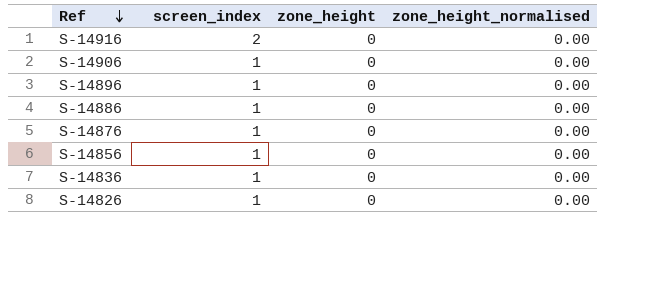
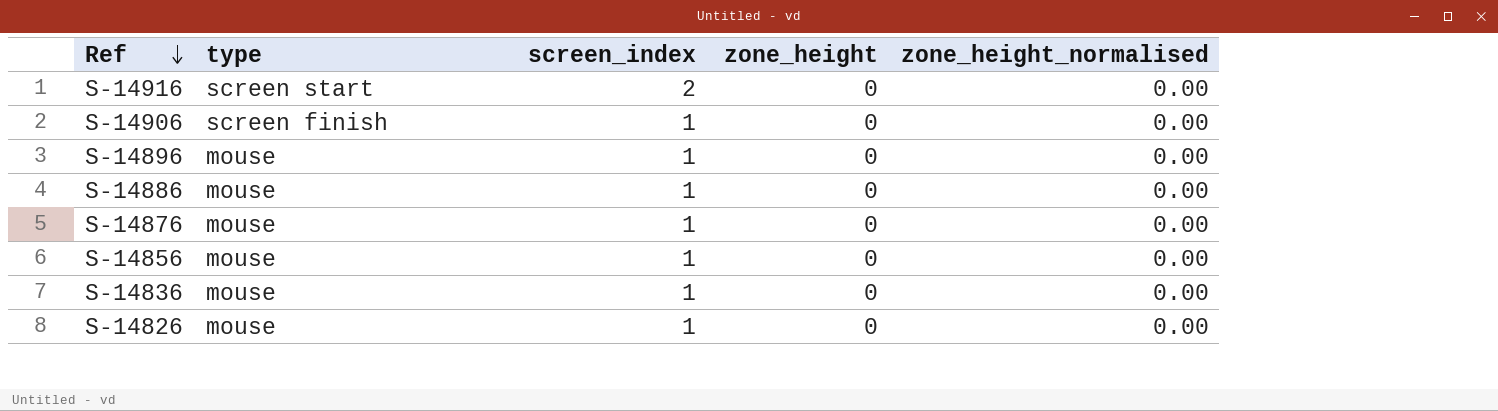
column type | position: none -> 2

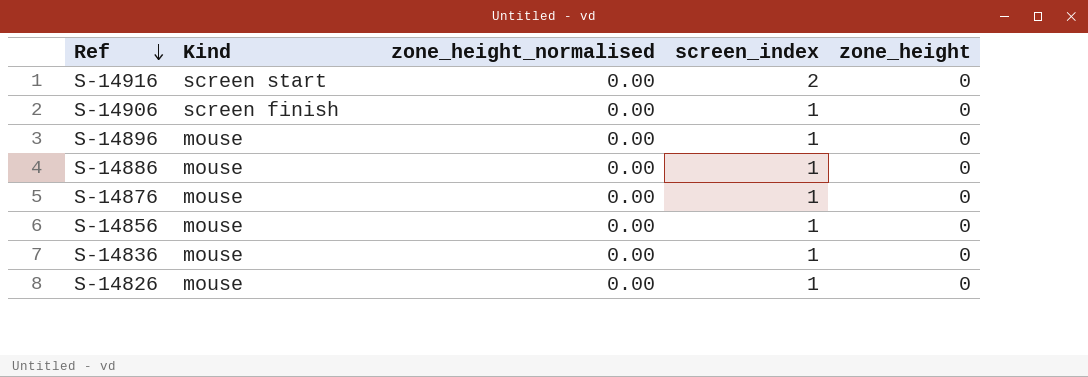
column name: type -> Kind
column zone_height_normalised | position: 5 -> 3

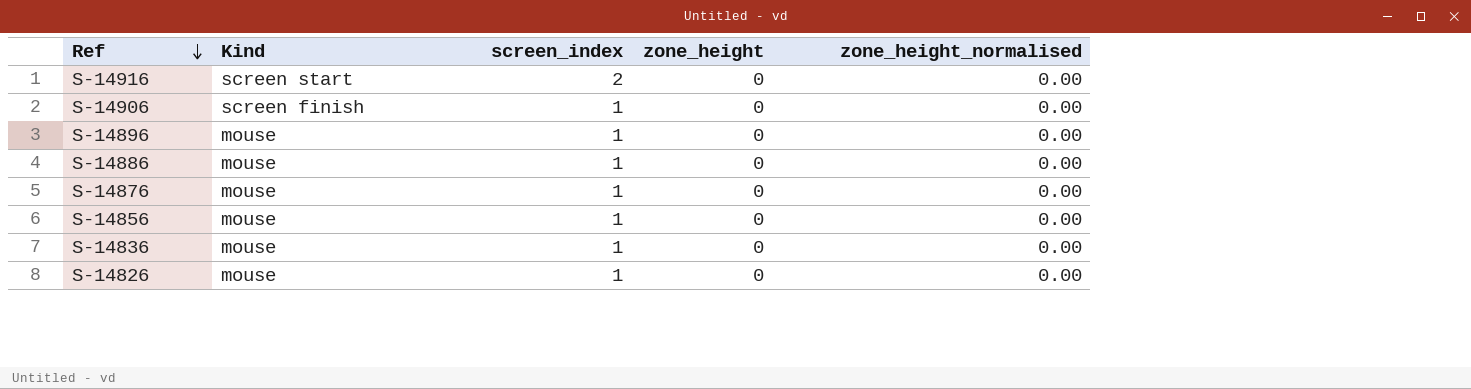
column zone_height_normalised | position: 3 -> 5

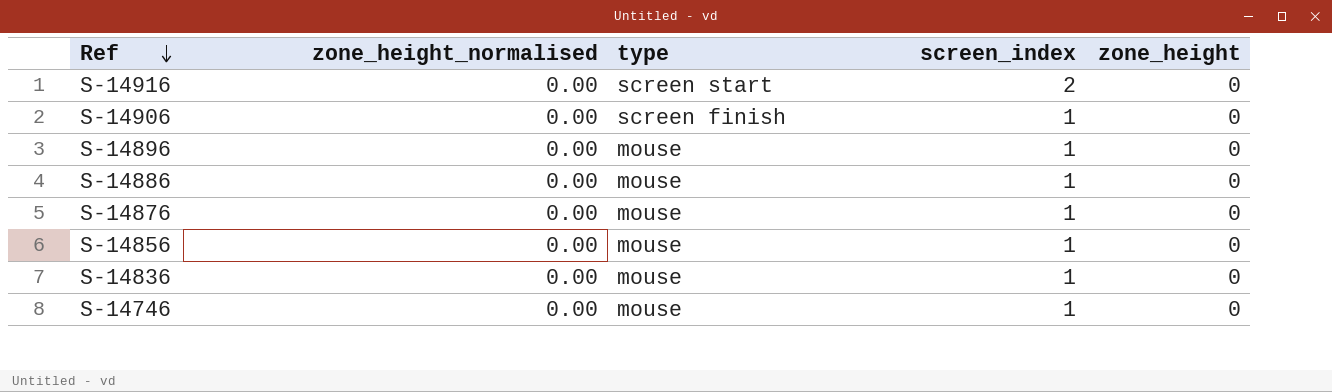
column zone_height_normalised | position: 5 -> 2
column name: Kind -> type
row S-14826: mouse | 1 | 0 | 0.00 -> none
row S-14746: none -> 0.00 | mouse | 1 | 0

